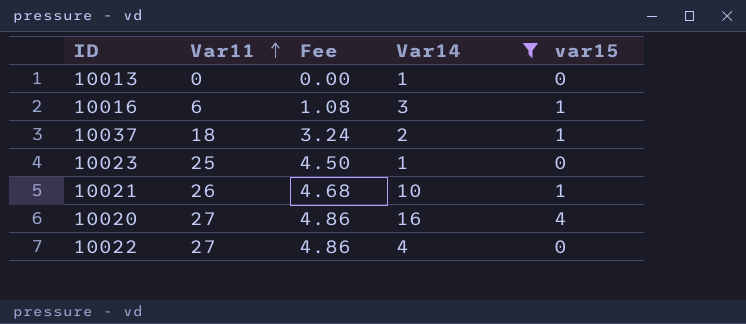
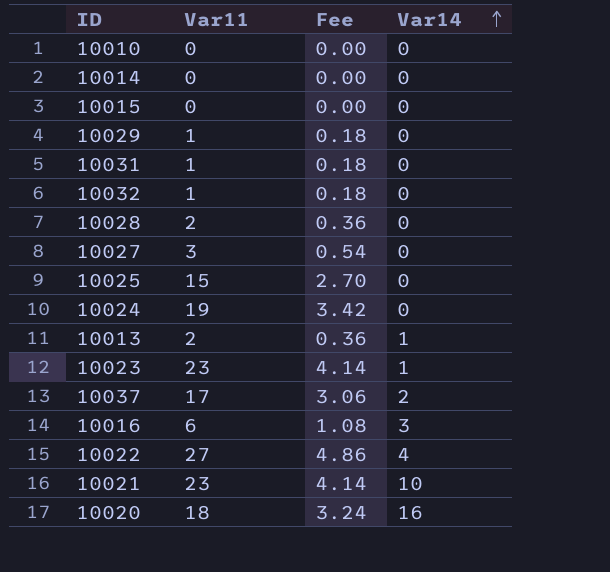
filter: Var14 != 0 -> none
row order: Var11 ascending -> Var14 ascending
column var15 | position: 5 -> none
10013 | Var11: 0 -> 2
10013 | Fee: 0.00 -> 0.36
10023 | Var11: 25 -> 23
10023 | Fee: 4.50 -> 4.14
10037 | Var11: 18 -> 17
10037 | Fee: 3.24 -> 3.06
10021 | Var11: 26 -> 23
10021 | Fee: 4.68 -> 4.14
10020 | Var11: 27 -> 18
10020 | Fee: 4.86 -> 3.24

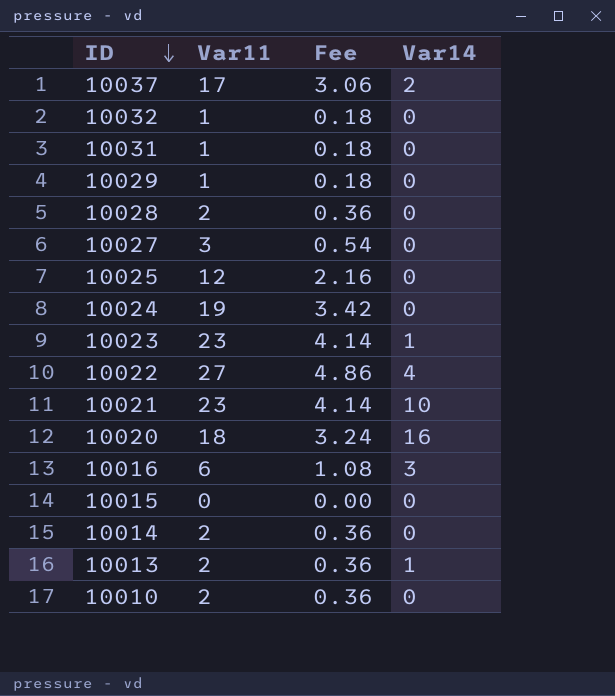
row order: Var14 ascending -> ID descending
10025 | Var11: 15 -> 12
10025 | Fee: 2.70 -> 2.16
10014 | Var11: 0 -> 2
10014 | Fee: 0.00 -> 0.36
10010 | Var11: 0 -> 2
10010 | Fee: 0.00 -> 0.36

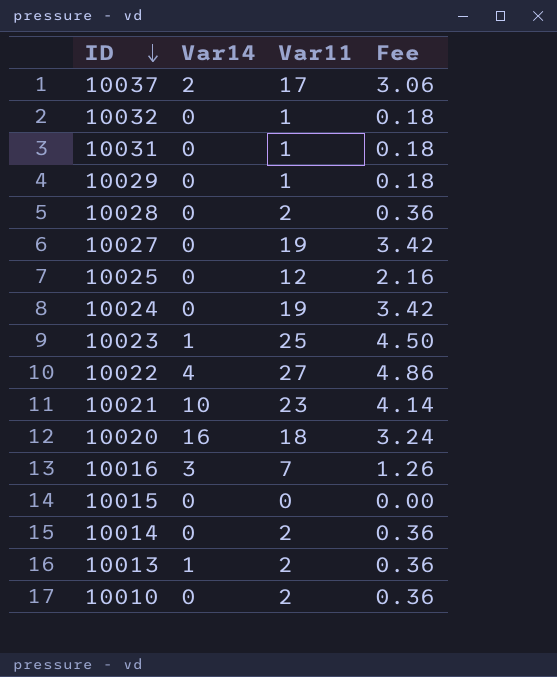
column Var14 | position: 4 -> 2
10027 | Var11: 3 -> 19
10027 | Fee: 0.54 -> 3.42
10023 | Var11: 23 -> 25
10023 | Fee: 4.14 -> 4.50
10016 | Var11: 6 -> 7
10016 | Fee: 1.08 -> 1.26

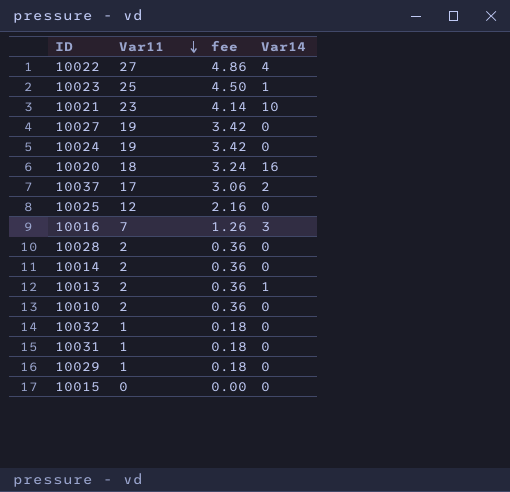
row order: ID descending -> Var11 descending
column name: Fee -> fee
column Var14 | position: 2 -> 4

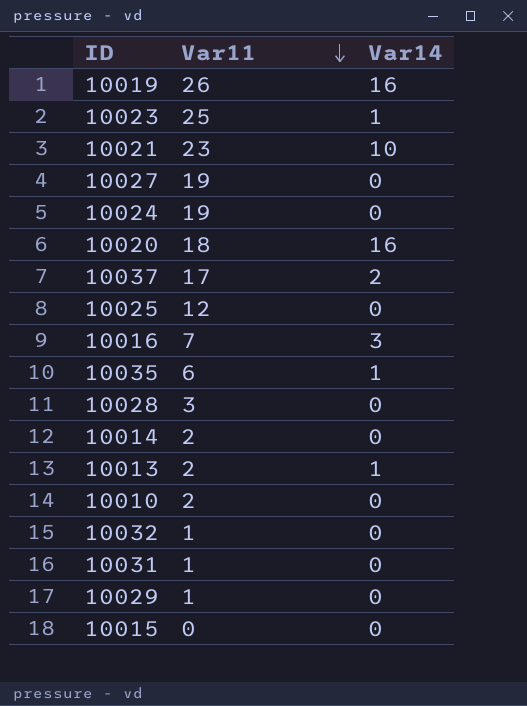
column fee | formula: [Var11] * 0.18 -> none
row 10022: 27 | 4.86 | 4 -> none
row 10019: none -> 26 | 16
row 10035: none -> 6 | 1
10028 | Var11: 2 -> 3

